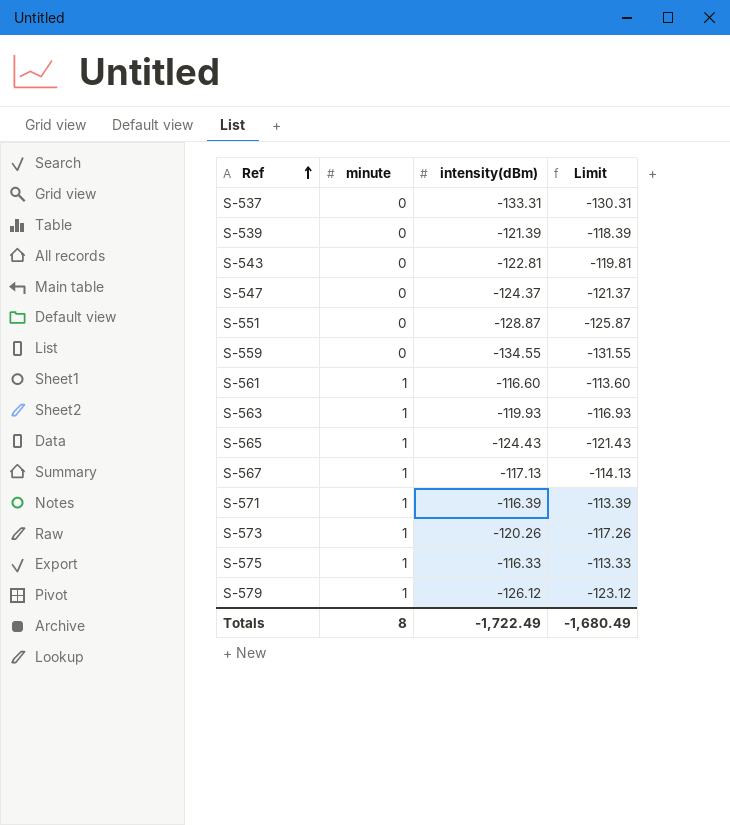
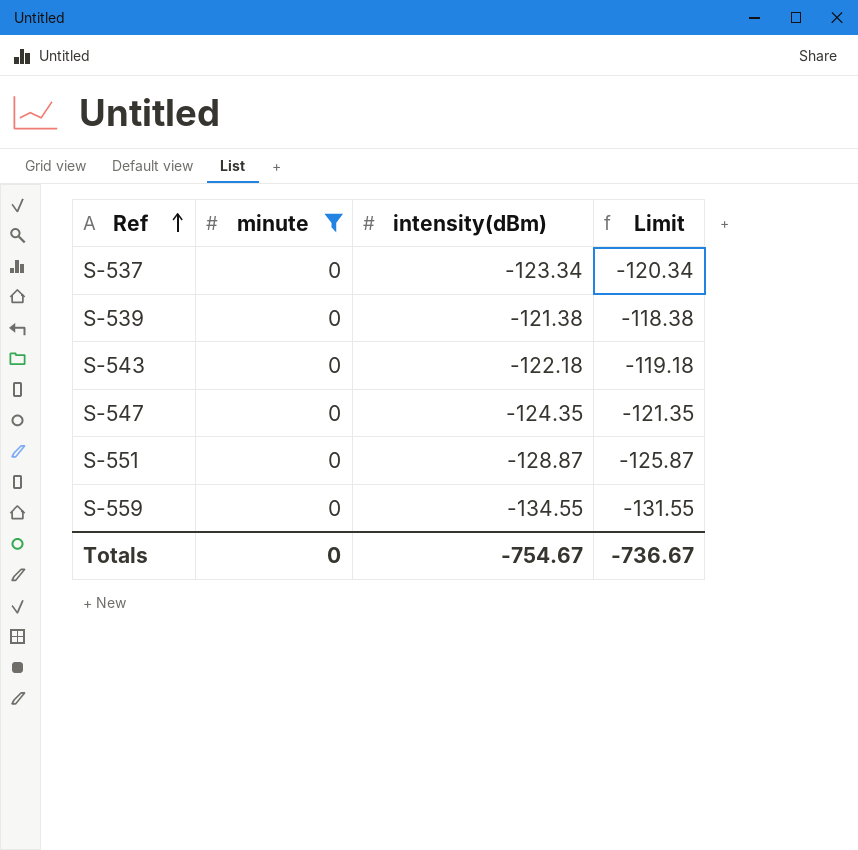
filter: none -> minute = 0
S-537 | intensity(dBm): -133.31 -> -123.34
S-537 | Limit: -130.31 -> -120.34
S-539 | intensity(dBm): -121.39 -> -121.38
S-539 | Limit: -118.39 -> -118.38
S-543 | intensity(dBm): -122.81 -> -122.18
S-543 | Limit: -119.81 -> -119.18
S-547 | intensity(dBm): -124.37 -> -124.35
S-547 | Limit: -121.37 -> -121.35
Totals | minute: 8 -> 0
Totals | intensity(dBm): -1,722.49 -> -754.67
Totals | Limit: -1,680.49 -> -736.67

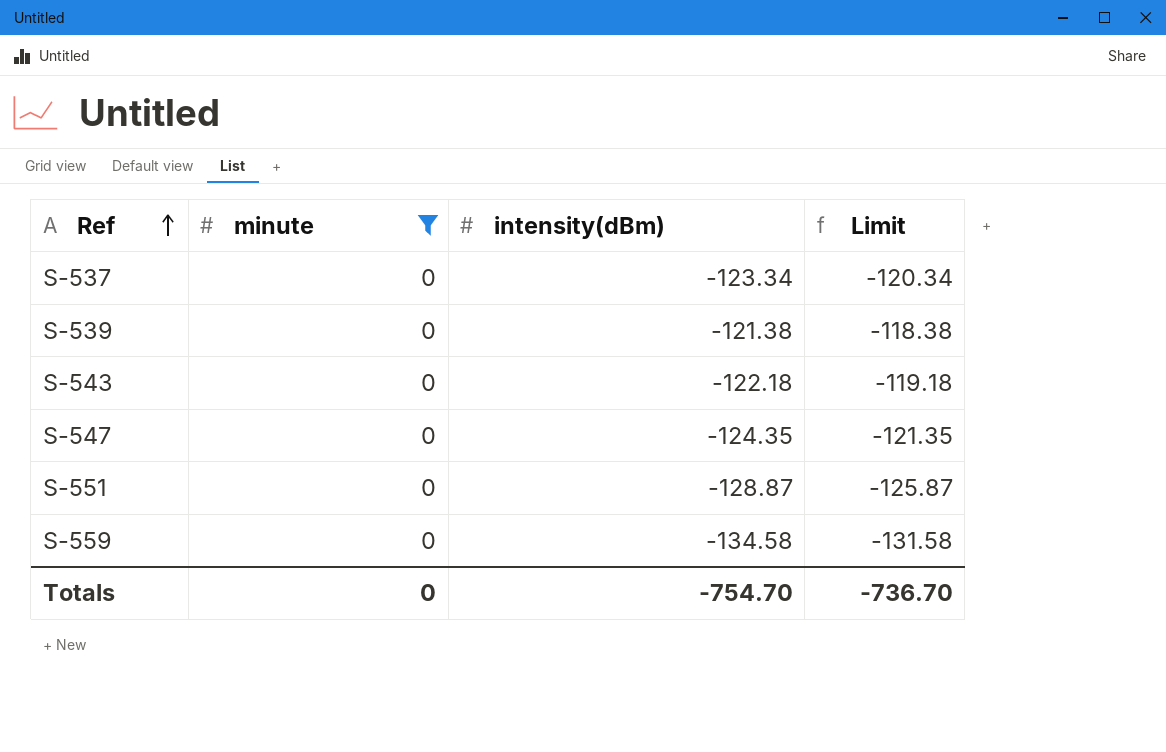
S-559 | intensity(dBm): -134.55 -> -134.58
S-559 | Limit: -131.55 -> -131.58
Totals | intensity(dBm): -754.67 -> -754.70
Totals | Limit: -736.67 -> -736.70

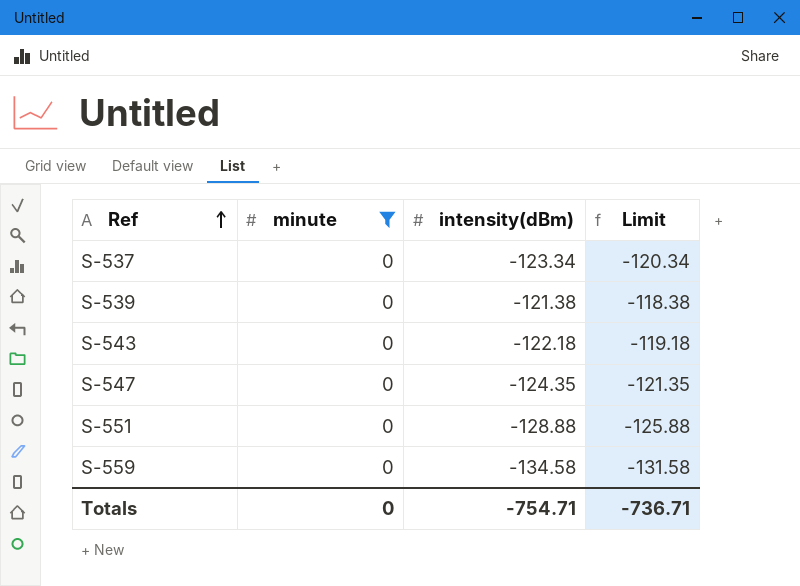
S-551 | intensity(dBm): -128.87 -> -128.88
S-551 | Limit: -125.87 -> -125.88
Totals | intensity(dBm): -754.70 -> -754.71
Totals | Limit: -736.70 -> -736.71

